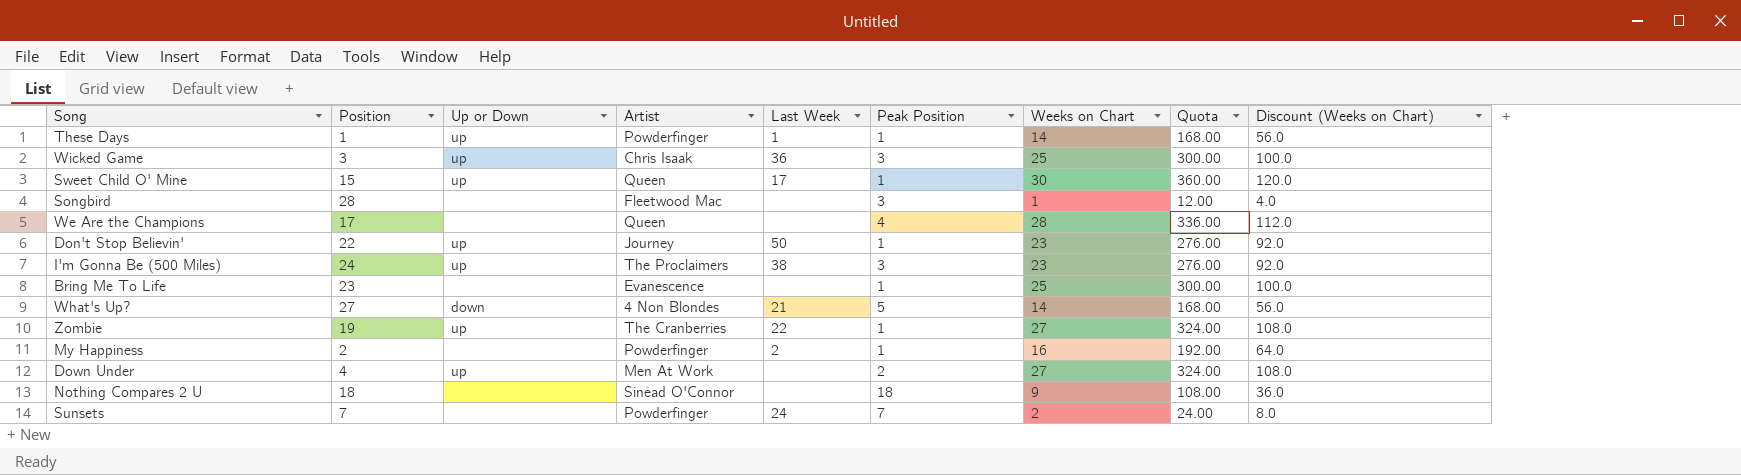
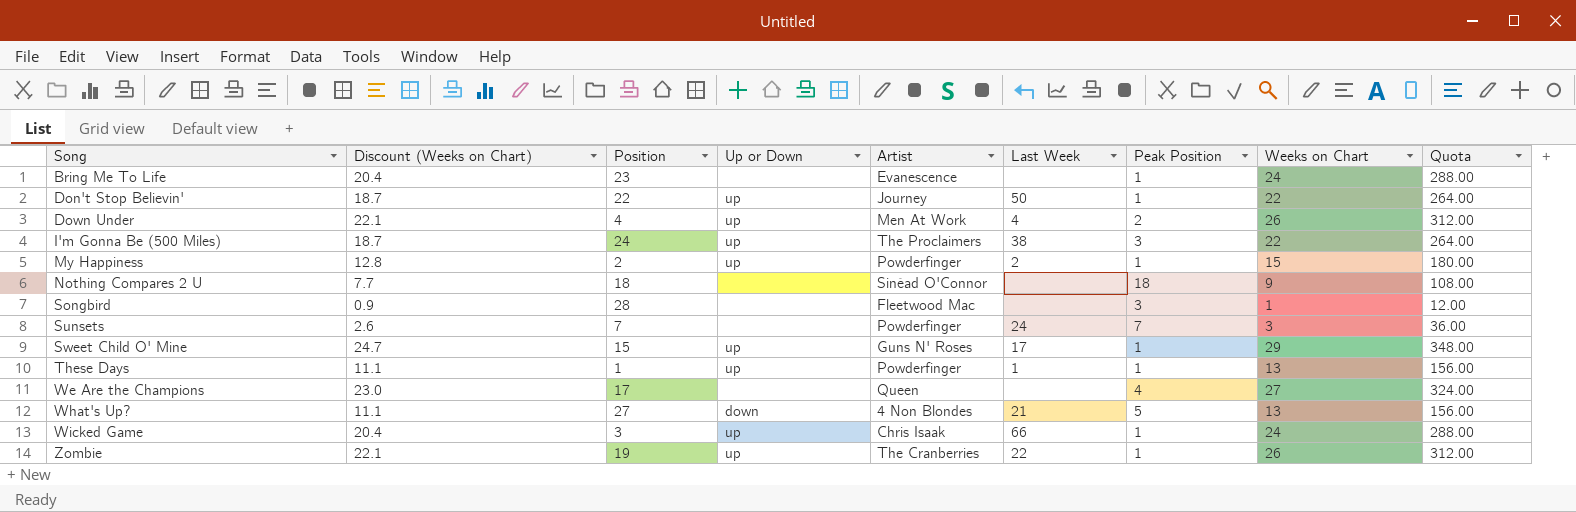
row order: none -> Song ascending
column Discount (Weeks on Chart) | formula: [Weeks on Chart] * 4 -> [Weeks on Chart] * 0.85
column Discount (Weeks on Chart) | position: 9 -> 2
Bring Me To Life | Weeks on Chart: 25 -> 24
Bring Me To Life | Quota: 300.00 -> 288.00
Don't Stop Believin' | Weeks on Chart: 23 -> 22
Don't Stop Believin' | Quota: 276.00 -> 264.00
Down Under | Last Week: none -> 4
Down Under | Weeks on Chart: 27 -> 26
Down Under | Quota: 324.00 -> 312.00
I'm Gonna Be (500 Miles) | Weeks on Chart: 23 -> 22
I'm Gonna Be (500 Miles) | Quota: 276.00 -> 264.00
My Happiness | Up or Down: none -> up
My Happiness | Weeks on Chart: 16 -> 15
My Happiness | Quota: 192.00 -> 180.00
Sunsets | Weeks on Chart: 2 -> 3
Sunsets | Quota: 24.00 -> 36.00
Sweet Child O' Mine | Artist: Queen -> Guns N' Roses
Sweet Child O' Mine | Weeks on Chart: 30 -> 29
Sweet Child O' Mine | Quota: 360.00 -> 348.00
These Days | Weeks on Chart: 14 -> 13
These Days | Quota: 168.00 -> 156.00
We Are the Champions | Weeks on Chart: 28 -> 27
We Are the Champions | Quota: 336.00 -> 324.00
What's Up? | Weeks on Chart: 14 -> 13
What's Up? | Quota: 168.00 -> 156.00
Wicked Game | Last Week: 36 -> 66
Wicked Game | Peak Position: 3 -> 1
Wicked Game | Weeks on Chart: 25 -> 24
Wicked Game | Quota: 300.00 -> 288.00
Zombie | Weeks on Chart: 27 -> 26
Zombie | Quota: 324.00 -> 312.00

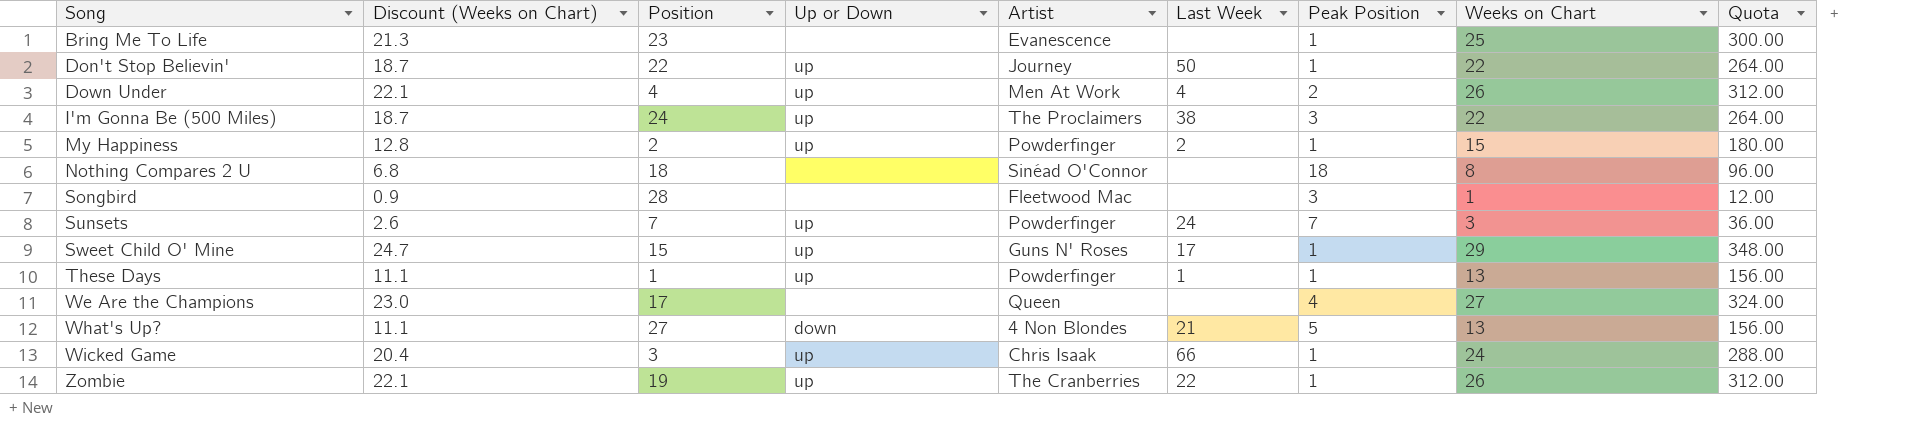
Bring Me To Life | Discount (Weeks on Chart): 20.4 -> 21.3
Bring Me To Life | Weeks on Chart: 24 -> 25
Bring Me To Life | Quota: 288.00 -> 300.00
Nothing Compares 2 U | Discount (Weeks on Chart): 7.7 -> 6.8
Nothing Compares 2 U | Weeks on Chart: 9 -> 8
Nothing Compares 2 U | Quota: 108.00 -> 96.00
Sunsets | Up or Down: none -> up

